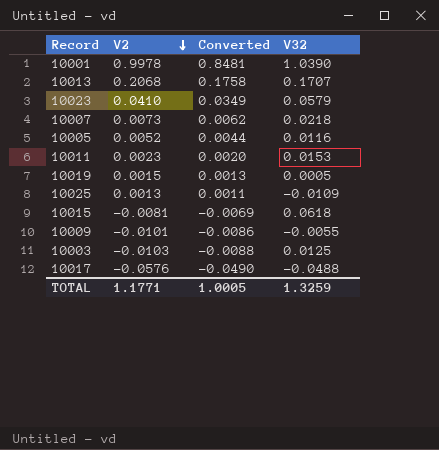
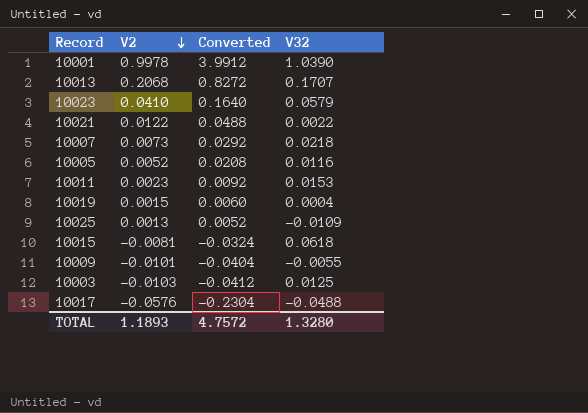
column Converted | formula: [V2] * 0.85 -> [V2] * 4
row 10021: none -> 0.0122 | 0.0488 | 0.0022
10019 | V32: 0.0005 -> 0.0004
TOTAL | V2: 1.1771 -> 1.1893
TOTAL | Converted: 1.0005 -> 4.7572
TOTAL | V32: 1.3259 -> 1.3280

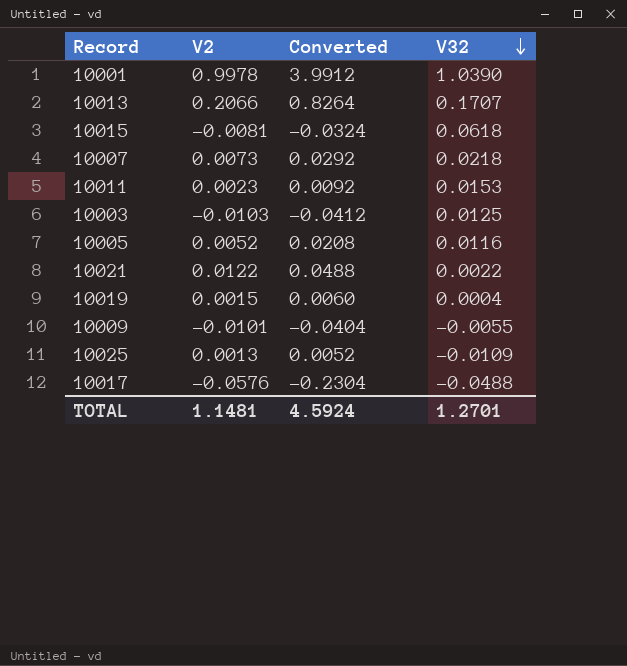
row order: V2 descending -> V32 descending
row 10023: 0.0410 | 0.1640 | 0.0579 -> none
10013 | V2: 0.2068 -> 0.2066
10013 | Converted: 0.8272 -> 0.8264
TOTAL | V2: 1.1893 -> 1.1481
TOTAL | Converted: 4.7572 -> 4.5924
TOTAL | V32: 1.3280 -> 1.2701

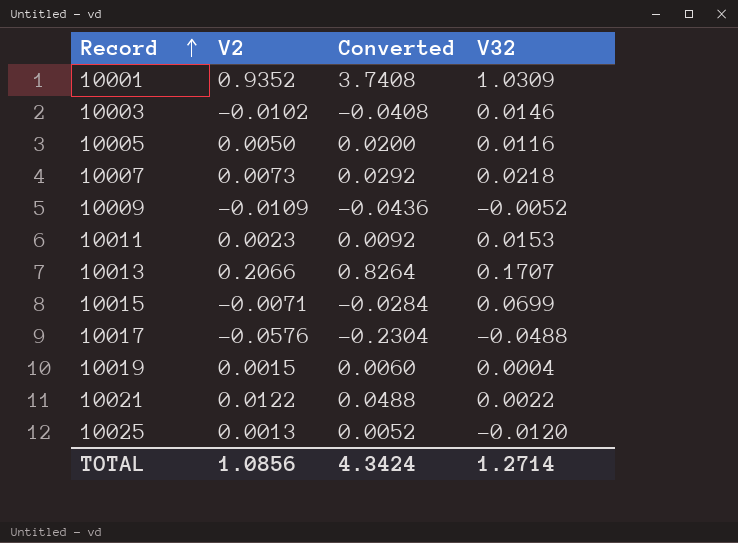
row order: V32 descending -> Record ascending
10001 | V2: 0.9978 -> 0.9352
10001 | Converted: 3.9912 -> 3.7408
10001 | V32: 1.0390 -> 1.0309
10003 | V2: -0.0103 -> -0.0102
10003 | Converted: -0.0412 -> -0.0408
10003 | V32: 0.0125 -> 0.0146
10005 | V2: 0.0052 -> 0.0050
10005 | Converted: 0.0208 -> 0.0200
10009 | V2: -0.0101 -> -0.0109
10009 | Converted: -0.0404 -> -0.0436
10009 | V32: -0.0055 -> -0.0052
10015 | V2: -0.0081 -> -0.0071
10015 | Converted: -0.0324 -> -0.0284
10015 | V32: 0.0618 -> 0.0699
10025 | V32: -0.0109 -> -0.0120
TOTAL | V2: 1.1481 -> 1.0856
TOTAL | Converted: 4.5924 -> 4.3424
TOTAL | V32: 1.2701 -> 1.2714

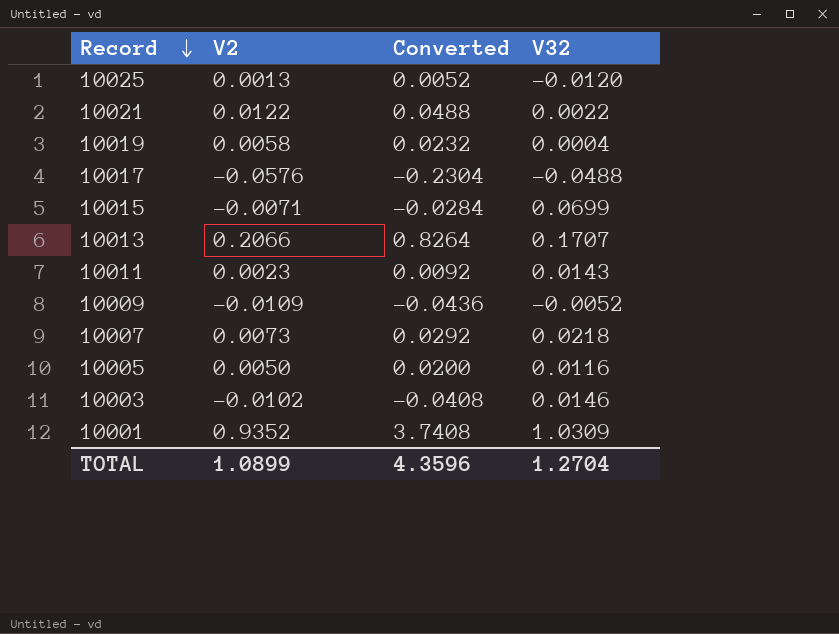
row order: Record ascending -> Record descending
10019 | V2: 0.0015 -> 0.0058
10019 | Converted: 0.0060 -> 0.0232
10011 | V32: 0.0153 -> 0.0143
TOTAL | V2: 1.0856 -> 1.0899
TOTAL | Converted: 4.3424 -> 4.3596
TOTAL | V32: 1.2714 -> 1.2704

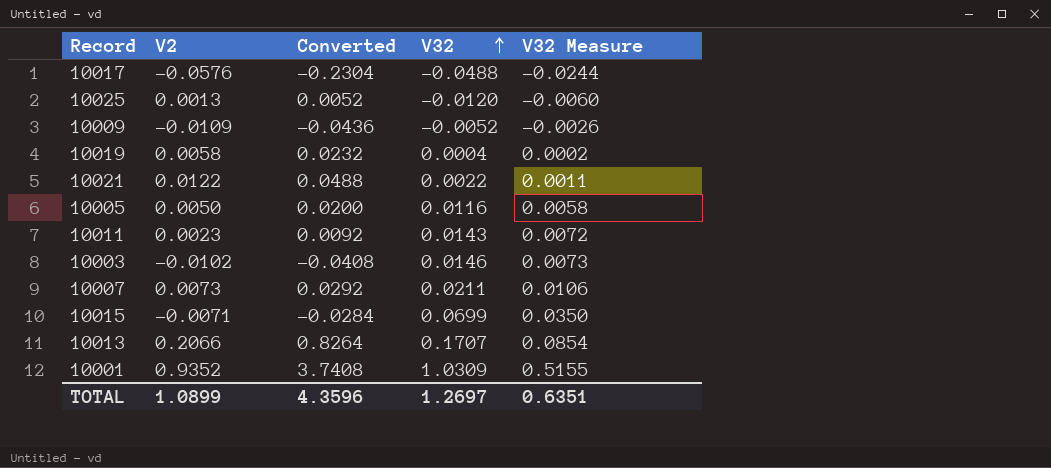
row order: Record descending -> V32 ascending
column V32 Measure | formula: none -> [V32] * 0.5
10007 | V32: 0.0218 -> 0.0211
TOTAL | V32: 1.2704 -> 1.2697

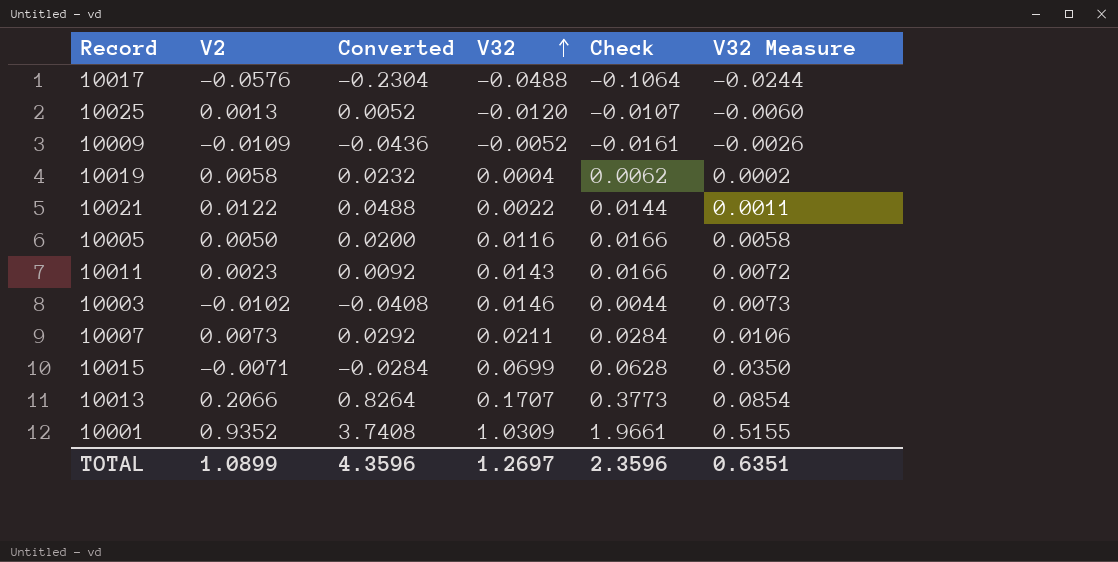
column Check | formula: none -> [V2] + [V32]

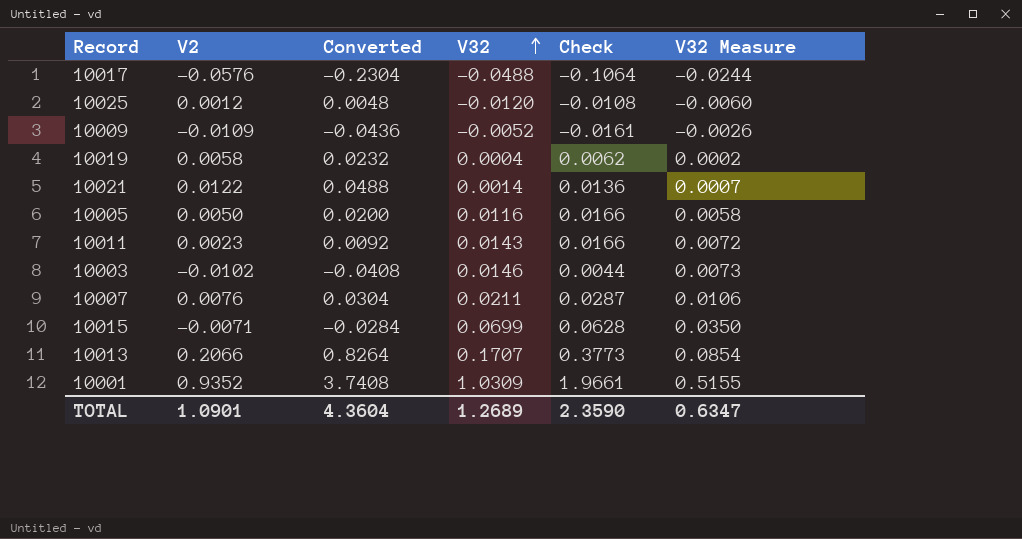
10025 | V2: 0.0013 -> 0.0012
10025 | Converted: 0.0052 -> 0.0048
10025 | Check: -0.0107 -> -0.0108
10021 | V32: 0.0022 -> 0.0014
10021 | Check: 0.0144 -> 0.0136
10021 | V32 Measure: 0.0011 -> 0.0007
10007 | V2: 0.0073 -> 0.0076
10007 | Converted: 0.0292 -> 0.0304
10007 | Check: 0.0284 -> 0.0287
TOTAL | V2: 1.0899 -> 1.0901
TOTAL | Converted: 4.3596 -> 4.3604
TOTAL | V32: 1.2697 -> 1.2689
TOTAL | Check: 2.3596 -> 2.3590
TOTAL | V32 Measure: 0.6351 -> 0.6347

